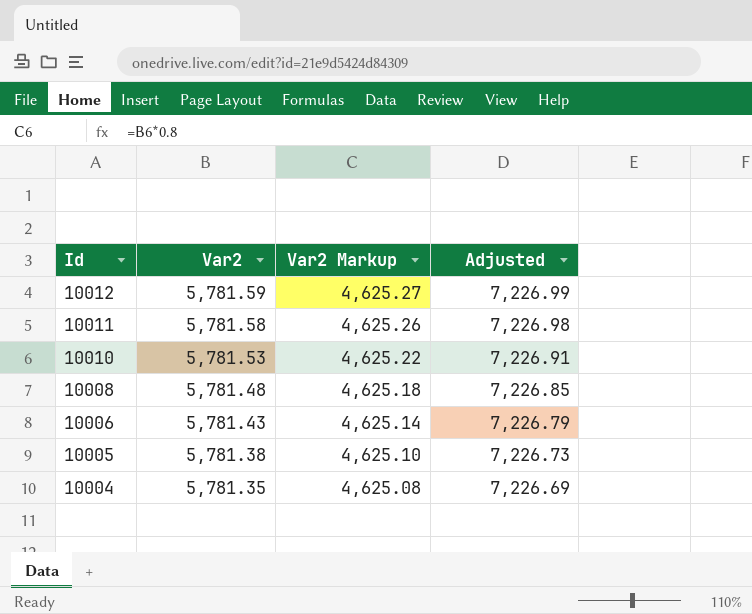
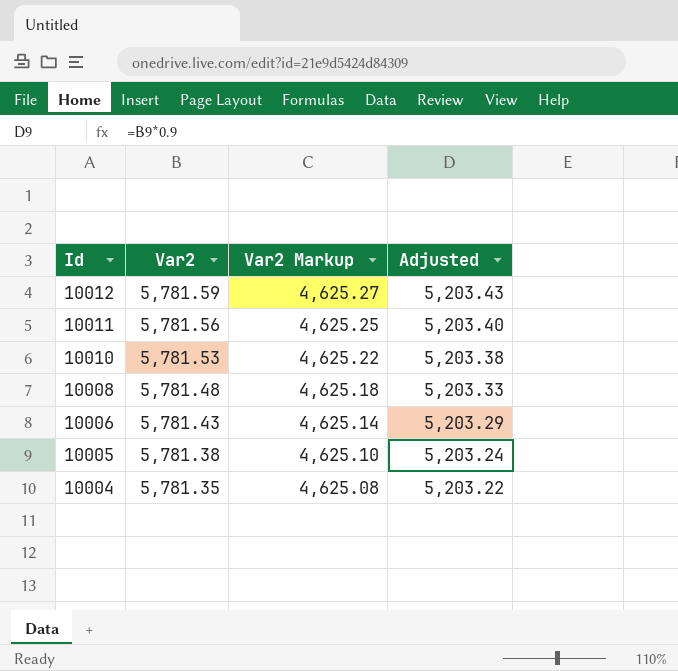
column Adjusted | formula: [Var2] * 1.25 -> [Var2] * 0.9
10011 | Var2: 5,781.58 -> 5,781.56
10011 | Var2 Markup: 4,625.26 -> 4,625.25

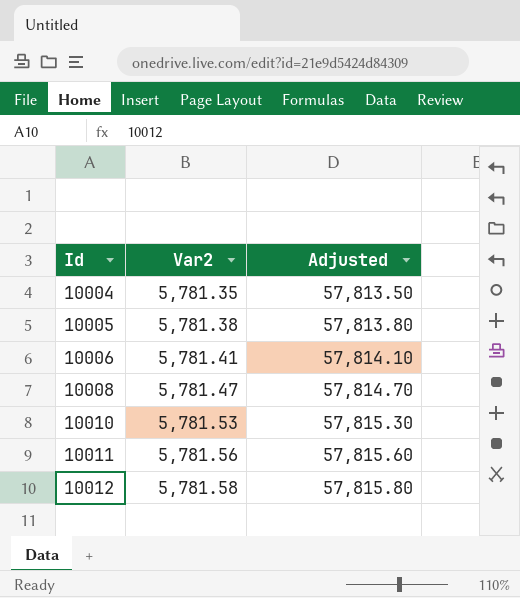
row order: Id descending -> Id ascending
column Var2 Markup | formula: [Var2] * 0.8 -> none
column Adjusted | formula: [Var2] * 0.9 -> [Var2] * 10
10006 | Var2: 5,781.43 -> 5,781.41
10008 | Var2: 5,781.48 -> 5,781.47
10012 | Var2: 5,781.59 -> 5,781.58

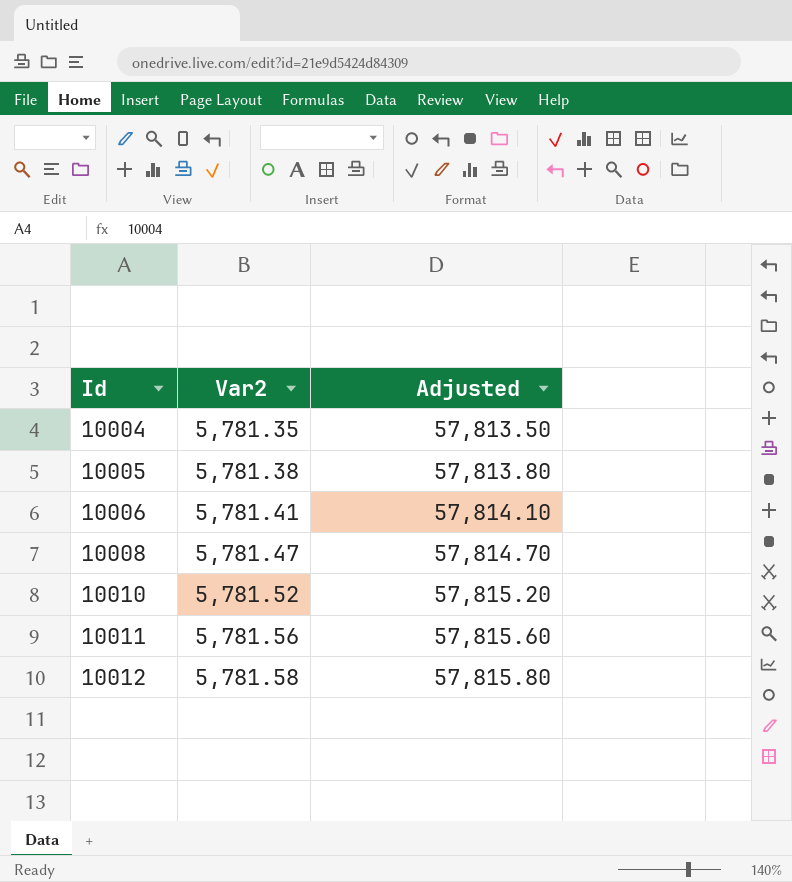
10010 | Var2: 5,781.53 -> 5,781.52
10010 | Adjusted: 57,815.30 -> 57,815.20

